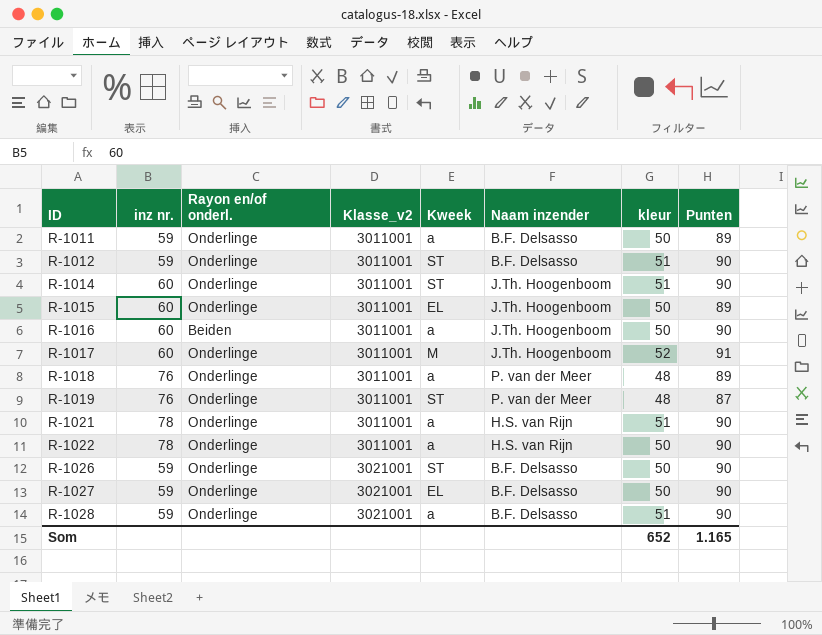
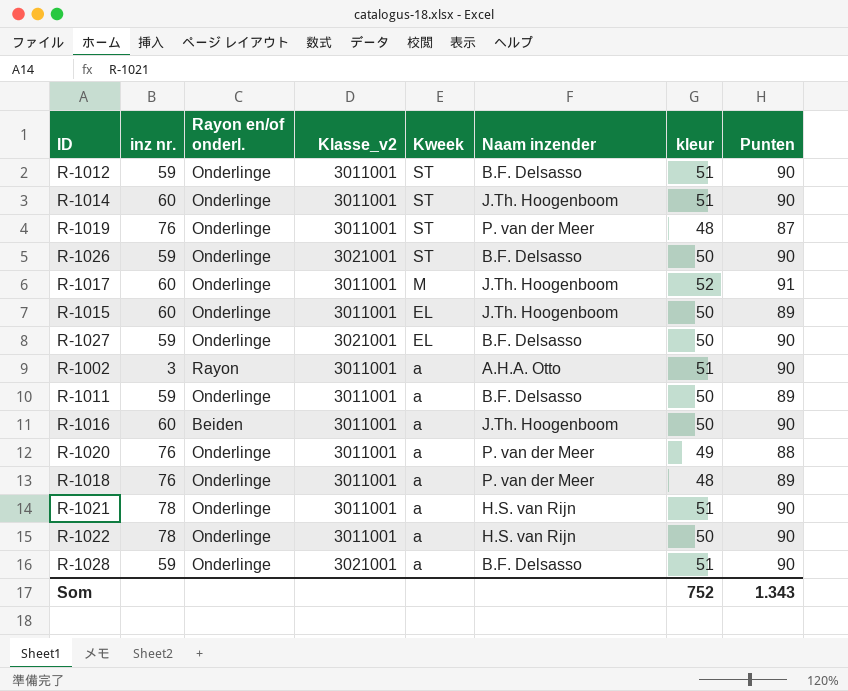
row order: ID ascending -> Kweek descending
row R-1002: none -> 3 | Rayon | 3011001 | a | A.H.A. Otto | 51 | 90
row R-1020: none -> 76 | Onderlinge | 3011001 | a | P. van der Meer | 49 | 88
Som | kleur: 652 -> 752
Som | Punten: 1.165 -> 1.343

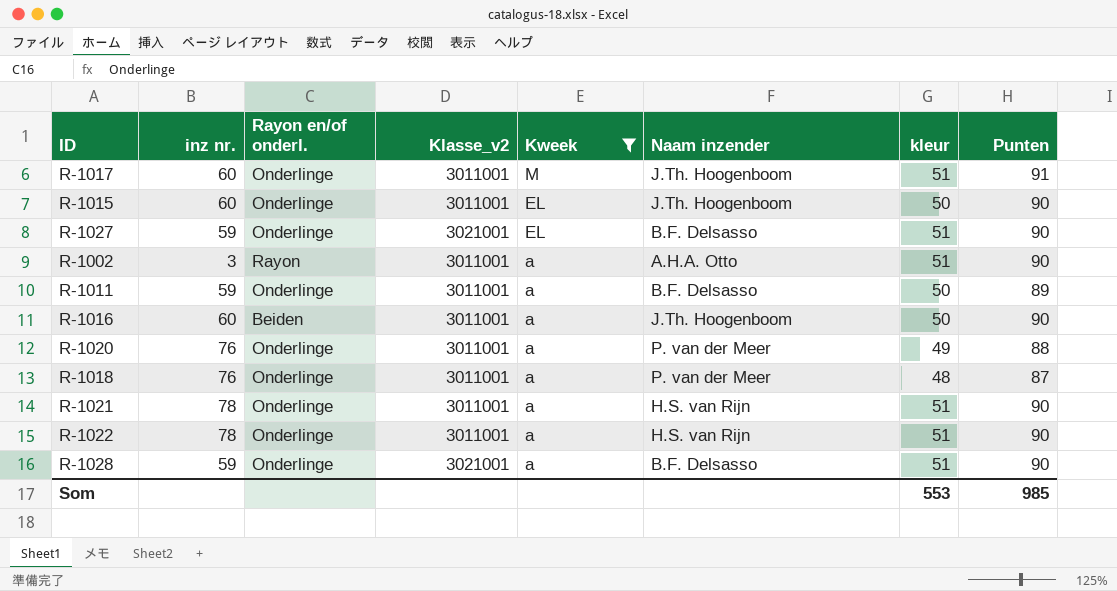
filter: none -> Kweek != ST
R-1017 | kleur: 52 -> 51
R-1015 | Punten: 89 -> 90
R-1027 | kleur: 50 -> 51
R-1018 | Punten: 89 -> 87
R-1022 | kleur: 50 -> 51
Som | kleur: 752 -> 553
Som | Punten: 1.343 -> 985

